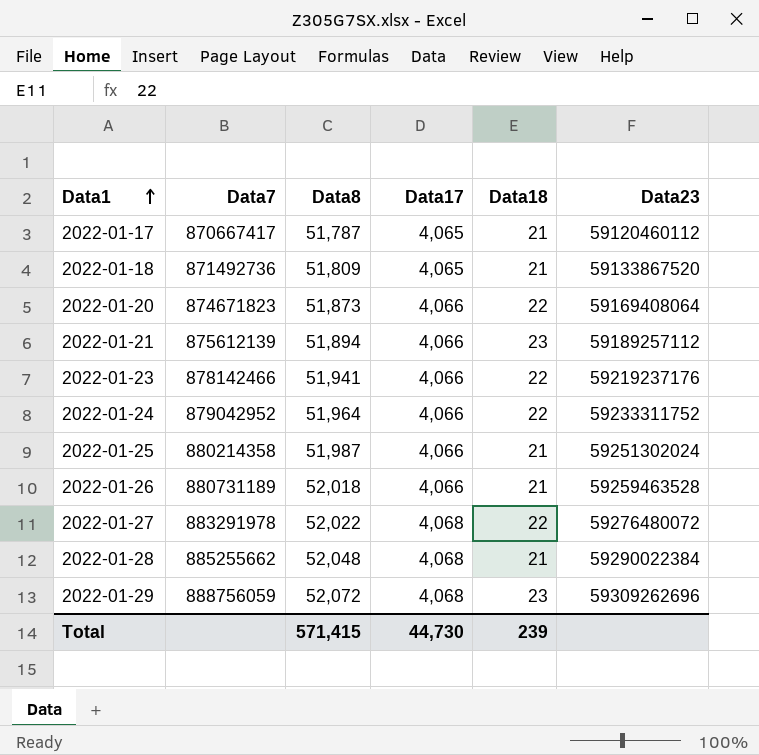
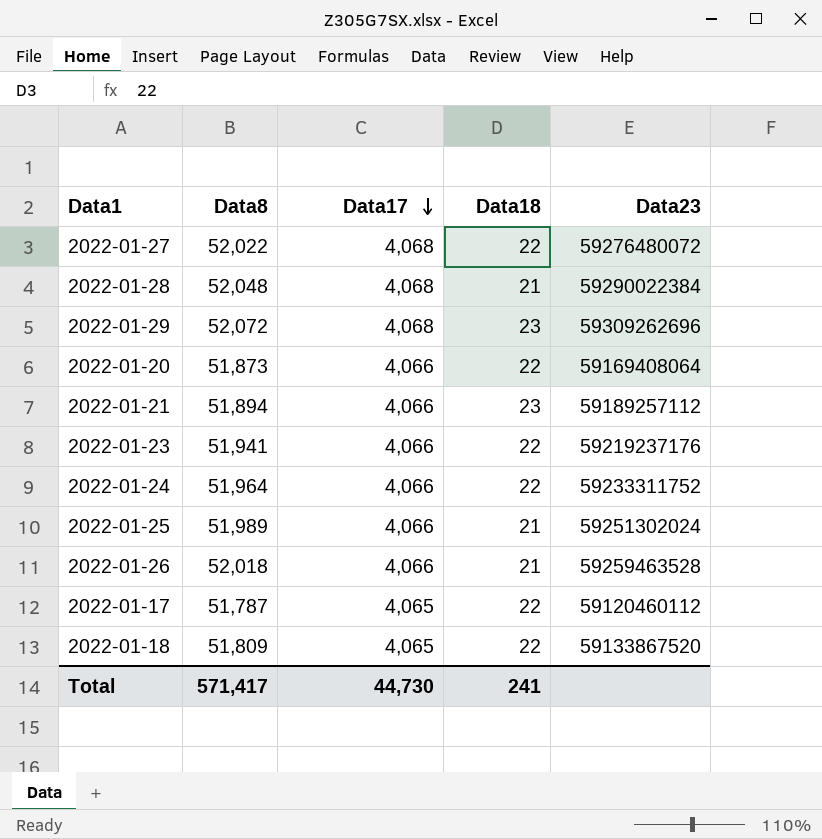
row order: Data1 ascending -> Data17 descending
column Data7 | position: 2 -> none
2022-01-25 | Data8: 51,987 -> 51,989
2022-01-17 | Data18: 21 -> 22
2022-01-18 | Data18: 21 -> 22
Total | Data8: 571,415 -> 571,417
Total | Data18: 239 -> 241

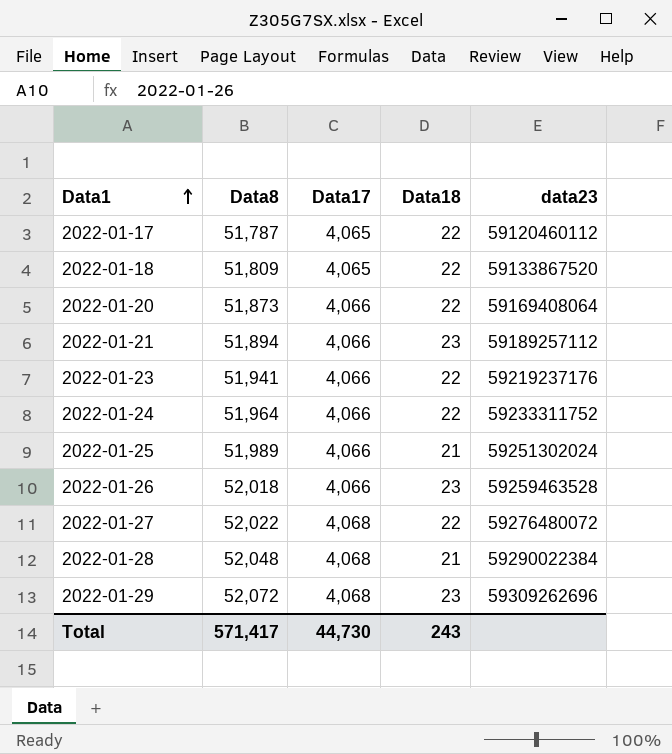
row order: Data17 descending -> Data1 ascending
column name: Data23 -> data23
2022-01-26 | Data18: 21 -> 23
Total | Data18: 241 -> 243

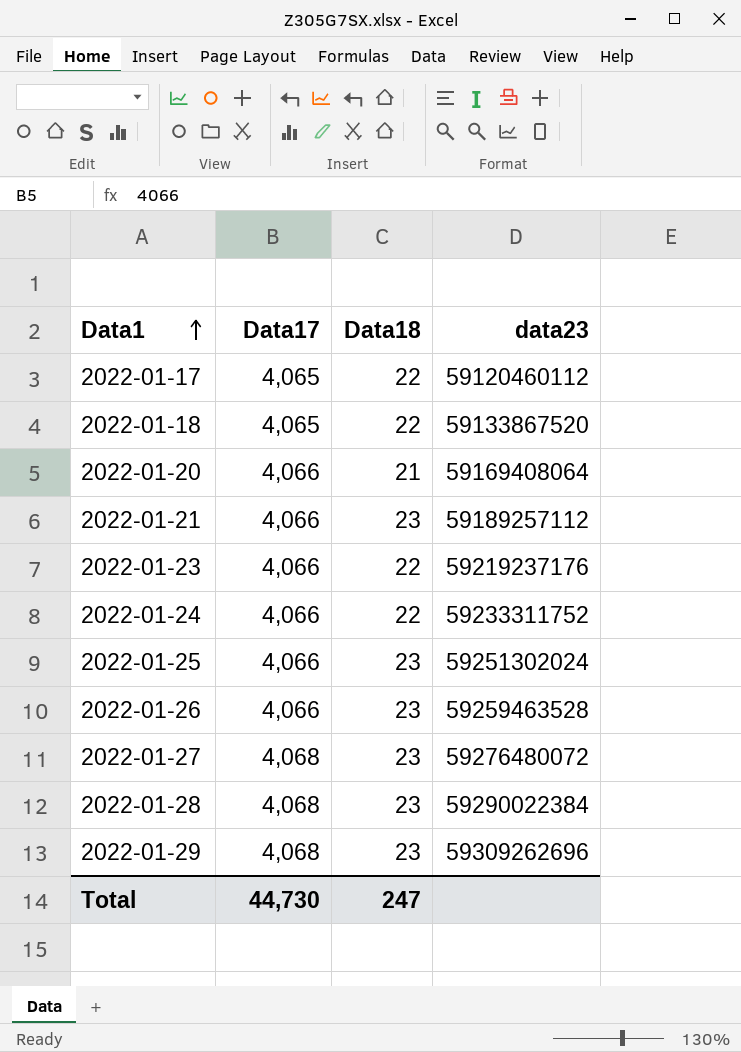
column Data8 | position: 2 -> none
2022-01-20 | Data18: 22 -> 21
2022-01-25 | Data18: 21 -> 23
2022-01-27 | Data18: 22 -> 23
2022-01-28 | Data18: 21 -> 23
Total | Data18: 243 -> 247

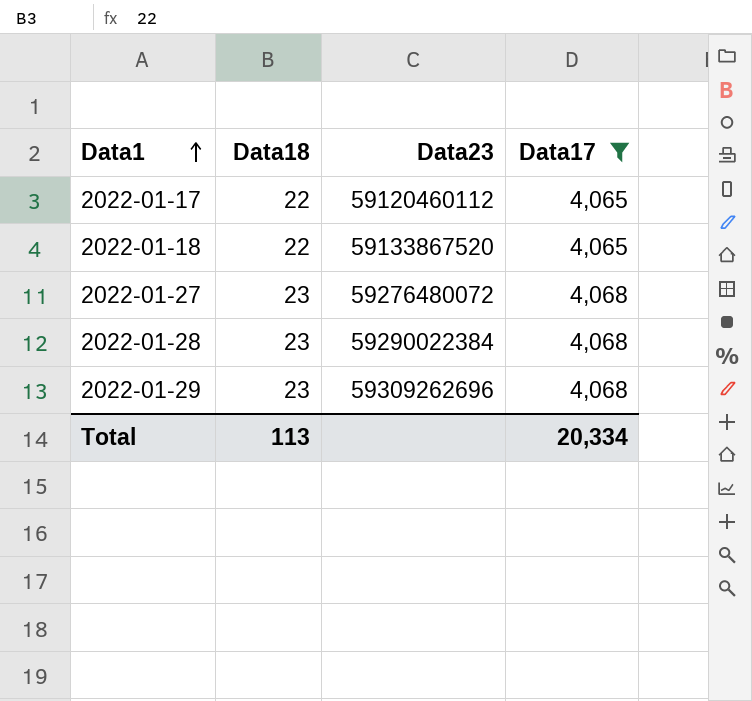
filter: none -> Data17 != 4,066
column name: data23 -> Data23
column Data17 | position: 2 -> 4
Total | Data18: 247 -> 113
Total | Data17: 44,730 -> 20,334

